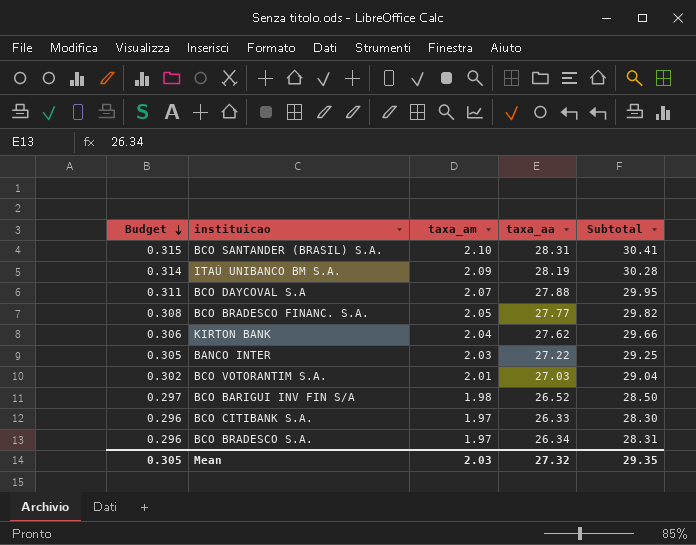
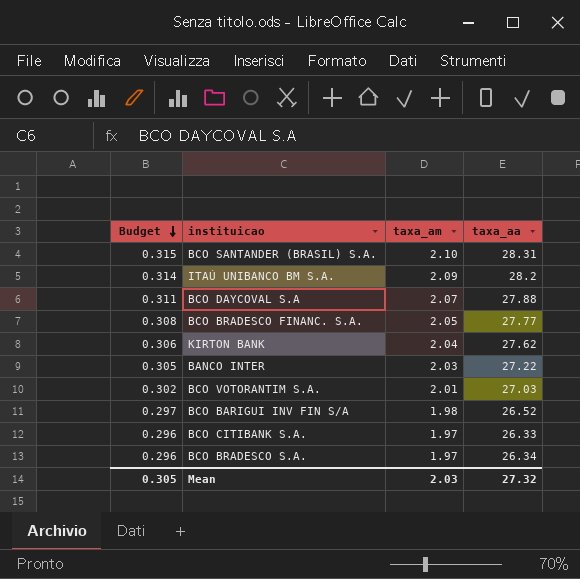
column Subtotal | formula: [taxa_am] + [taxa_aa] -> none
ITAÚ UNIBANCO BM S.A. | taxa_aa: 28.19 -> 28.2

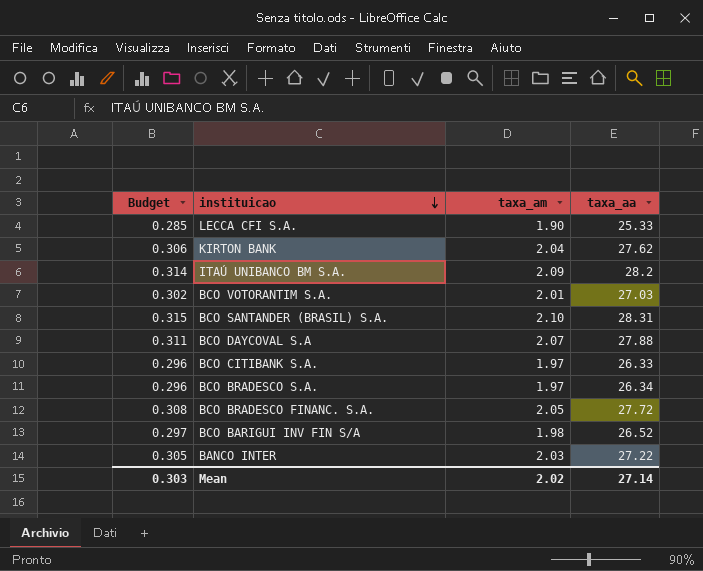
row order: Budget descending -> instituicao descending
row LECCA CFI S.A.: none -> 0.285 | 1.90 | 25.33
BCO BRADESCO FINANC. S.A. | taxa_aa: 27.77 -> 27.72
Mean | Budget: 0.305 -> 0.303
Mean | taxa_am: 2.03 -> 2.02
Mean | taxa_aa: 27.32 -> 27.14

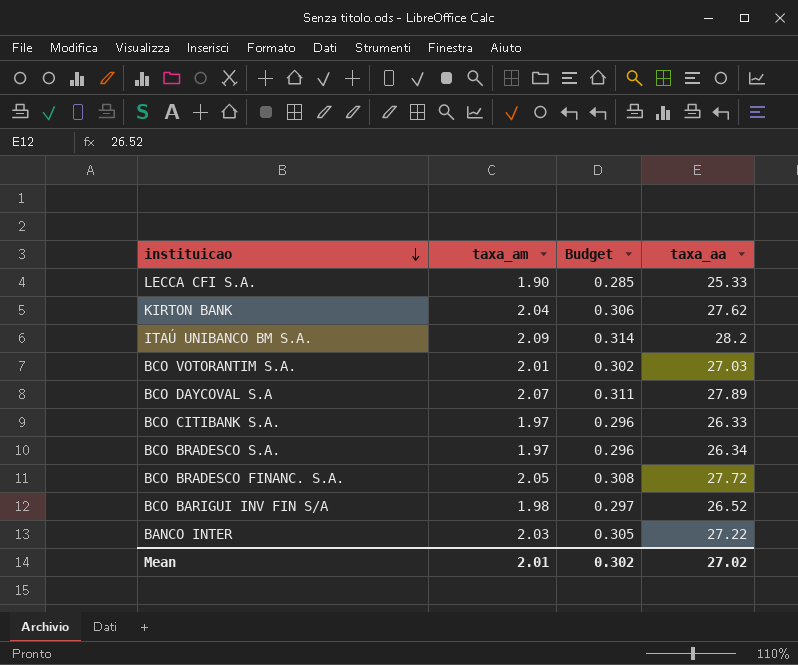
column Budget | position: 1 -> 3
row BCO SANTANDER (BRASIL) S.A.: 0.315 | 2.10 | 28.31 -> none
BCO DAYCOVAL S.A | taxa_aa: 27.88 -> 27.89
Mean | taxa_am: 2.02 -> 2.01
Mean | Budget: 0.303 -> 0.302
Mean | taxa_aa: 27.14 -> 27.02

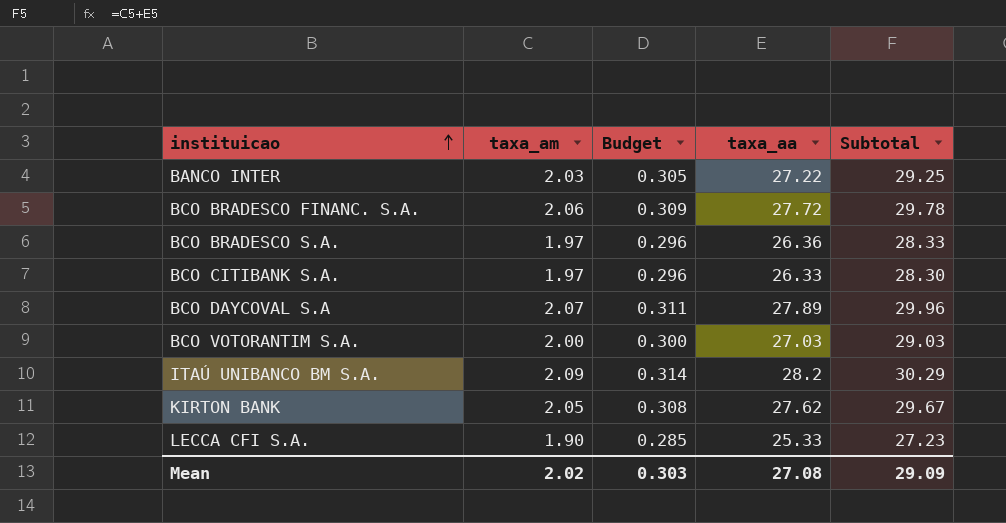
row order: instituicao descending -> instituicao ascending
column Subtotal | formula: none -> [taxa_am] + [taxa_aa]
row BCO BARIGUI INV FIN S/A: 1.98 | 0.297 | 26.52 -> none
BCO BRADESCO FINANC. S.A. | taxa_am: 2.05 -> 2.06
BCO BRADESCO FINANC. S.A. | Budget: 0.308 -> 0.309
BCO BRADESCO S.A. | taxa_aa: 26.34 -> 26.36
BCO VOTORANTIM S.A. | taxa_am: 2.01 -> 2.00
BCO VOTORANTIM S.A. | Budget: 0.302 -> 0.300
KIRTON BANK | taxa_am: 2.04 -> 2.05
KIRTON BANK | Budget: 0.306 -> 0.308
Mean | taxa_am: 2.01 -> 2.02
Mean | Budget: 0.302 -> 0.303
Mean | taxa_aa: 27.02 -> 27.08

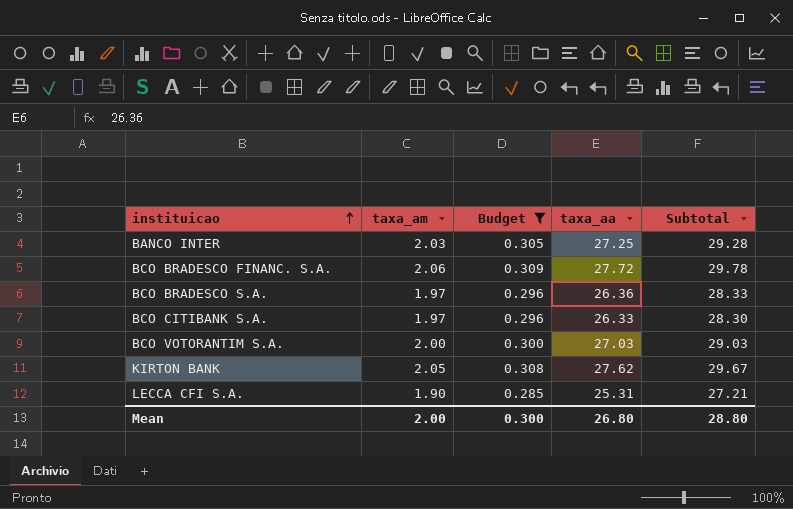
filter: none -> Budget <= 0.309
BANCO INTER | taxa_aa: 27.22 -> 27.25
BANCO INTER | Subtotal: 29.25 -> 29.28
LECCA CFI S.A. | taxa_aa: 25.33 -> 25.31
LECCA CFI S.A. | Subtotal: 27.23 -> 27.21
Mean | taxa_am: 2.02 -> 2.00
Mean | Budget: 0.303 -> 0.300
Mean | taxa_aa: 27.08 -> 26.80
Mean | Subtotal: 29.09 -> 28.80

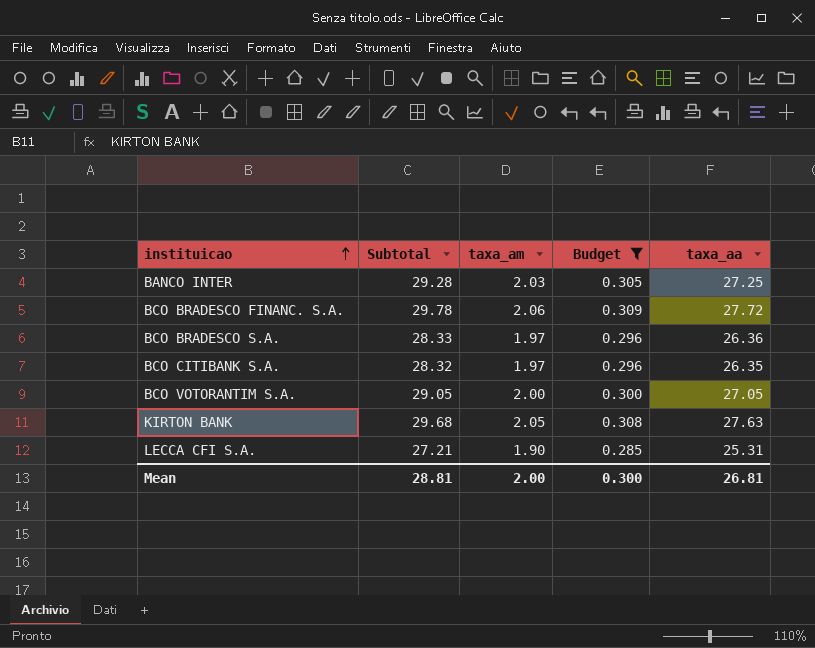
column Subtotal | position: 5 -> 2
BCO CITIBANK S.A. | Subtotal: 28.30 -> 28.32
BCO CITIBANK S.A. | taxa_aa: 26.33 -> 26.35
BCO VOTORANTIM S.A. | Subtotal: 29.03 -> 29.05
BCO VOTORANTIM S.A. | taxa_aa: 27.03 -> 27.05
KIRTON BANK | Subtotal: 29.67 -> 29.68
KIRTON BANK | taxa_aa: 27.62 -> 27.63
Mean | Subtotal: 28.80 -> 28.81
Mean | taxa_aa: 26.80 -> 26.81

